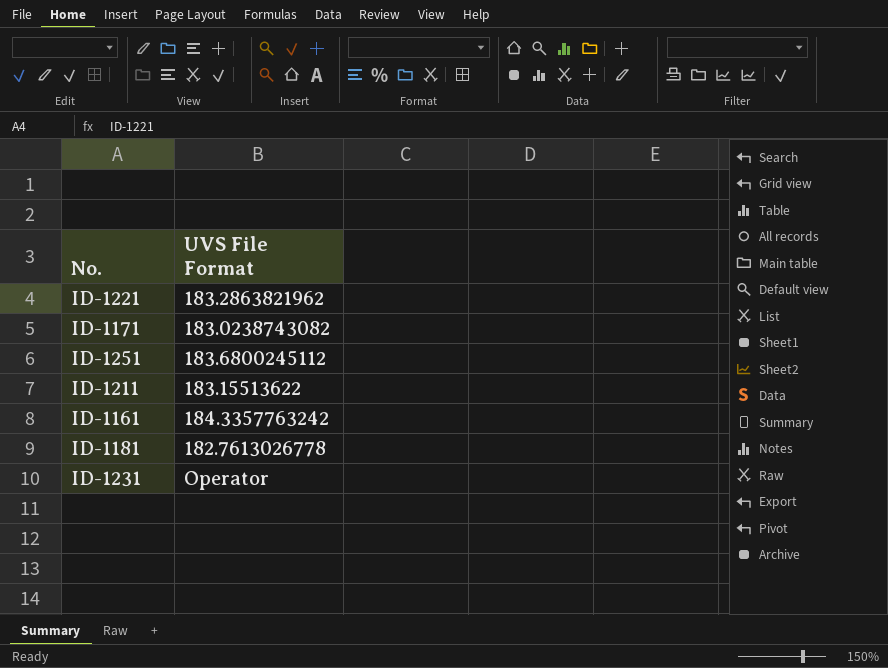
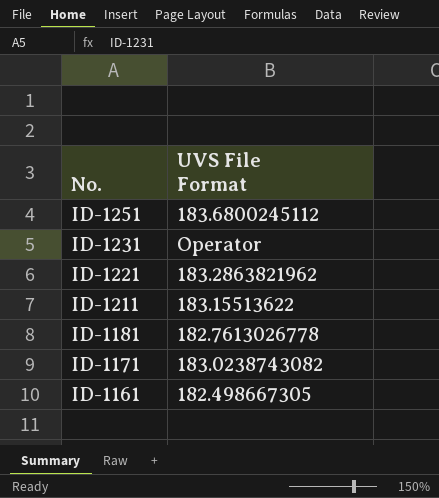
row order: none -> No. descending
ID-1161 | UVS File Format: 184.3357763242 -> 182.498667305

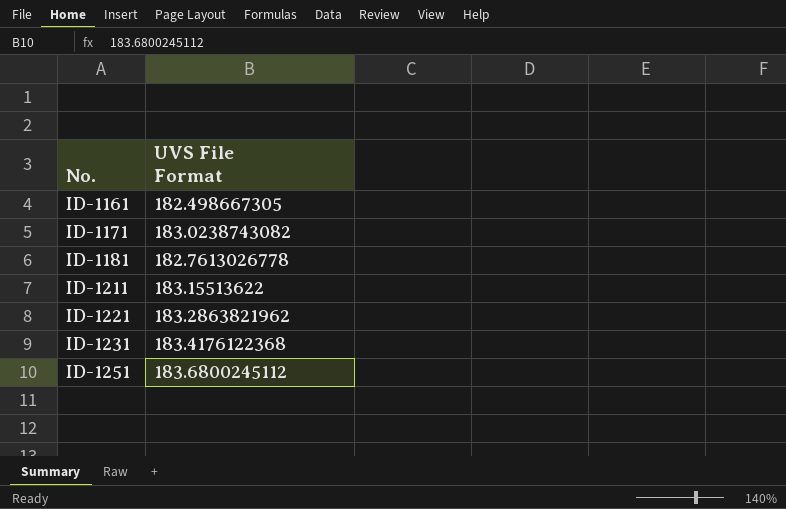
row order: No. descending -> No. ascending
ID-1231 | UVS File Format: Operator -> 183.4176122368

